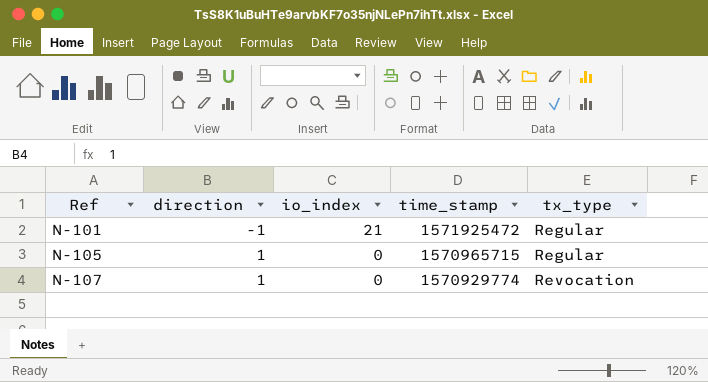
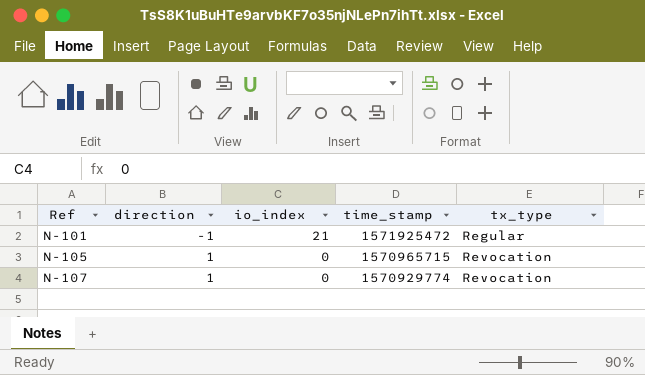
N-105 | tx_type: Regular -> Revocation

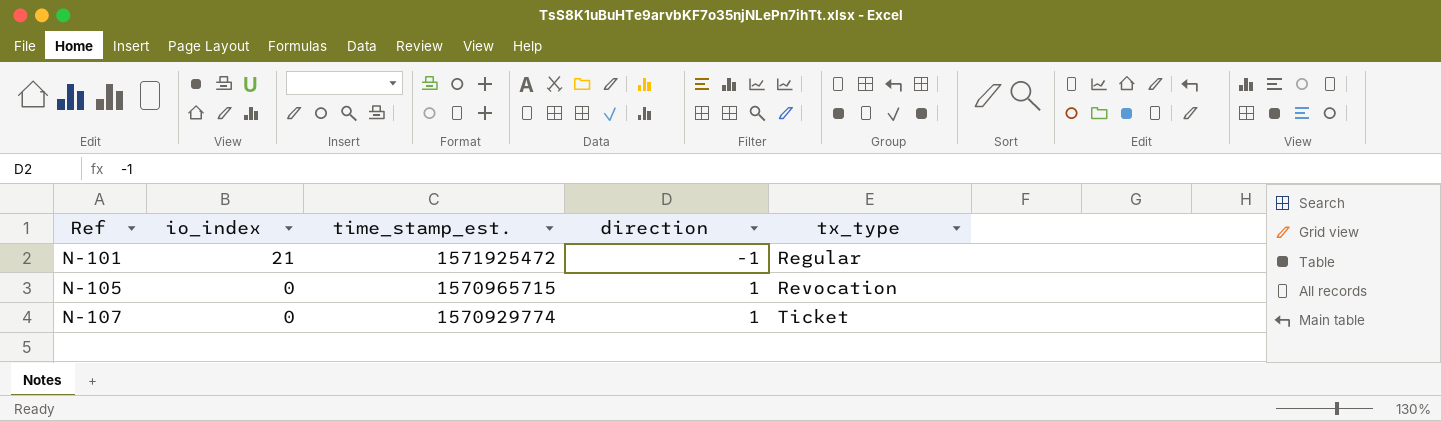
column name: time_stamp -> time_stamp_est.
column direction | position: 2 -> 4
N-107 | tx_type: Revocation -> Ticket

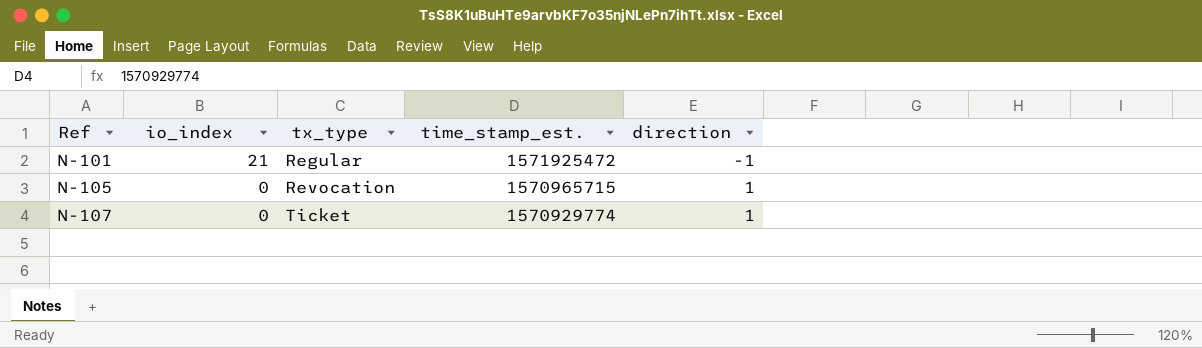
column tx_type | position: 5 -> 3

